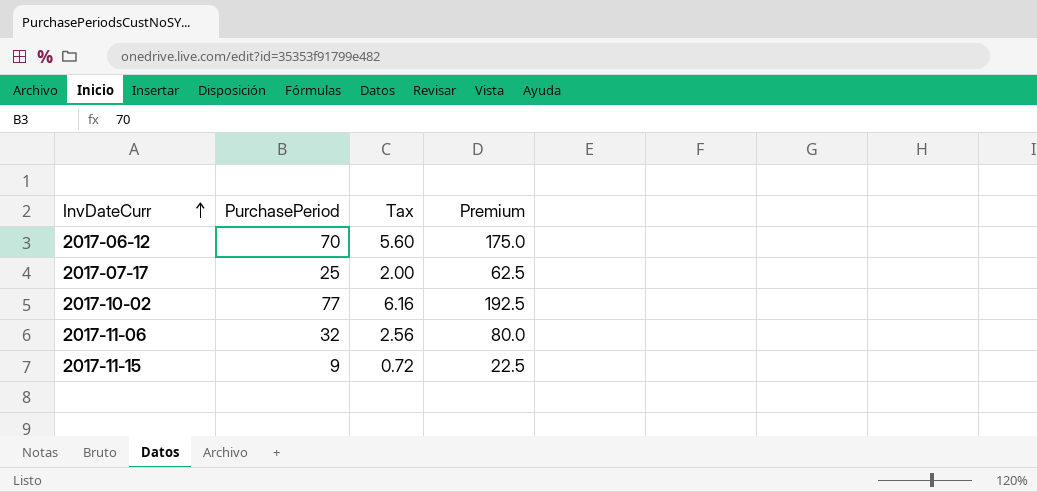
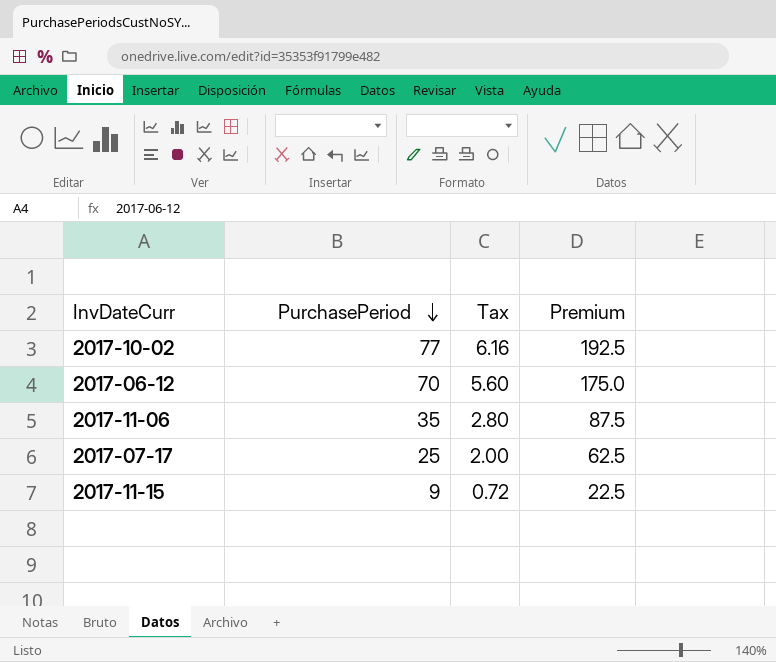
row order: InvDateCurr ascending -> PurchasePeriod descending
2017-11-06 | PurchasePeriod: 32 -> 35
2017-11-06 | Tax: 2.56 -> 2.80
2017-11-06 | Premium: 80.0 -> 87.5

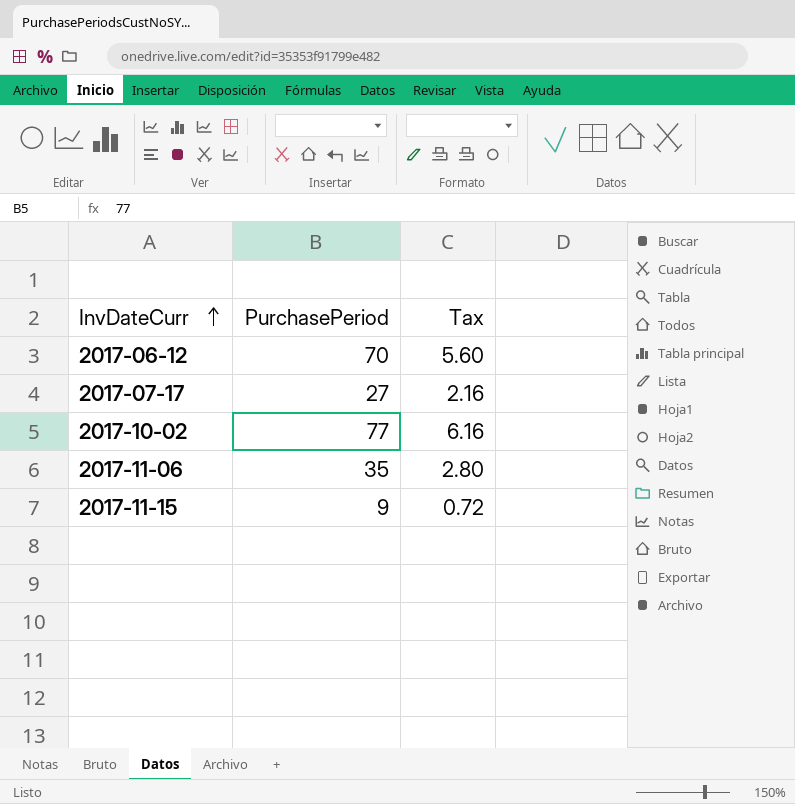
row order: PurchasePeriod descending -> InvDateCurr ascending
column Premium | formula: [PurchasePeriod] * 2.5 -> none
2017-07-17 | PurchasePeriod: 25 -> 27
2017-07-17 | Tax: 2.00 -> 2.16

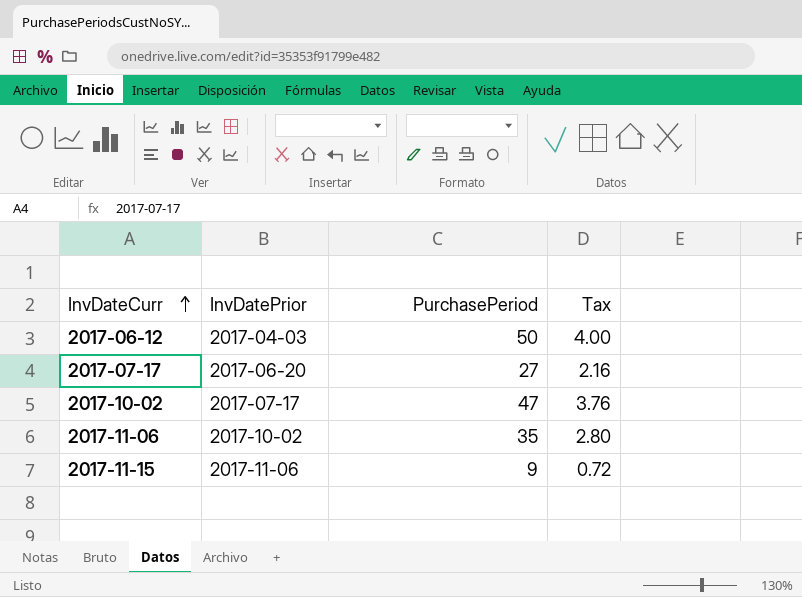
column InvDatePrior | position: none -> 2
2017-06-12 | PurchasePeriod: 70 -> 50
2017-06-12 | Tax: 5.60 -> 4.00
2017-10-02 | PurchasePeriod: 77 -> 47
2017-10-02 | Tax: 6.16 -> 3.76

